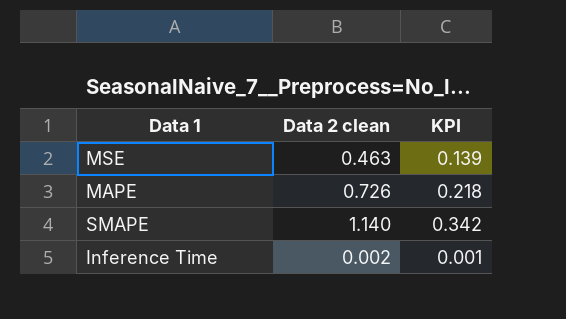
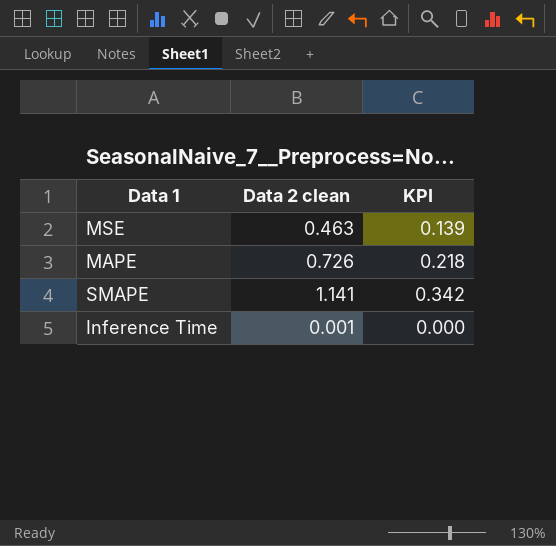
SMAPE | Data 2 clean: 1.140 -> 1.141
Inference Time | Data 2 clean: 0.002 -> 0.001
Inference Time | KPI: 0.001 -> 0.000

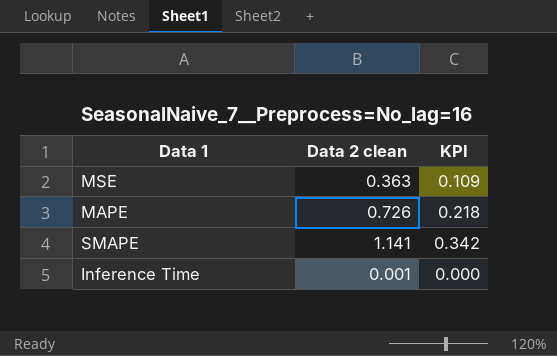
MSE | Data 2 clean: 0.463 -> 0.363
MSE | KPI: 0.139 -> 0.109

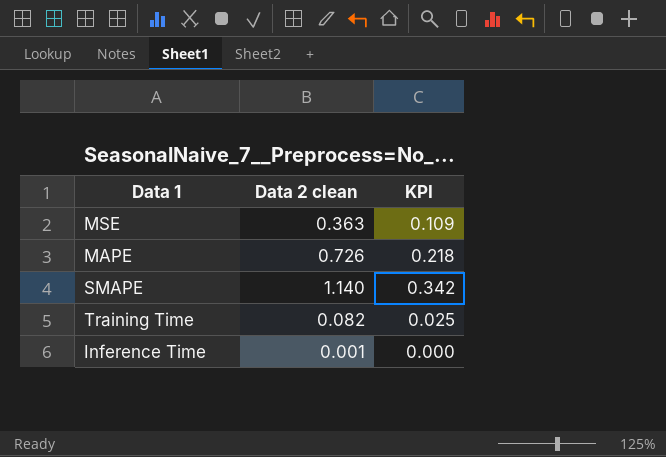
SMAPE | Data 2 clean: 1.141 -> 1.140
row Training Time: none -> 0.082 | 0.025

